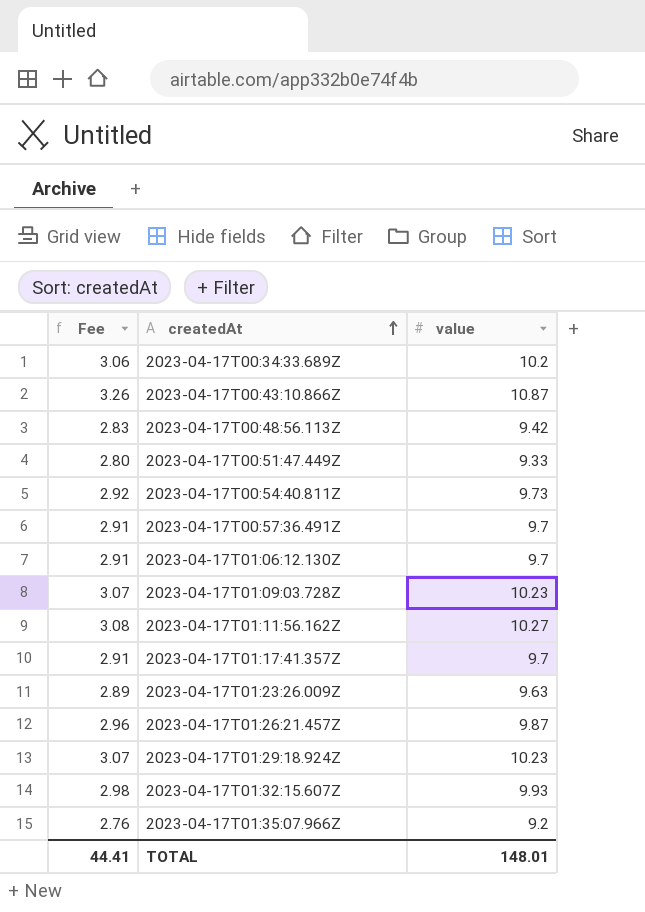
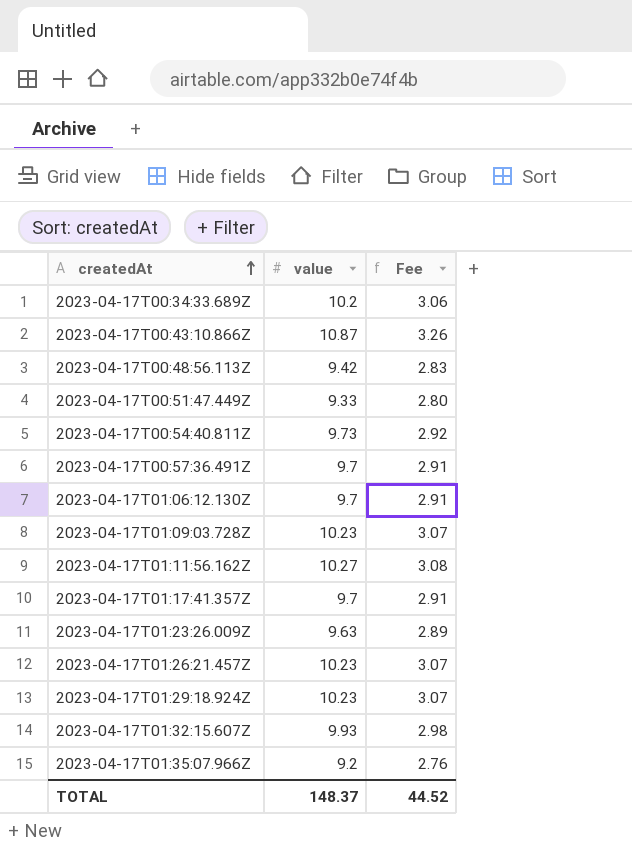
column Fee | position: 1 -> 3
2023-04-17T01:26:21.457Z | value: 9.87 -> 10.23
2023-04-17T01:26:21.457Z | Fee: 2.96 -> 3.07
TOTAL | value: 148.01 -> 148.37
TOTAL | Fee: 44.41 -> 44.52

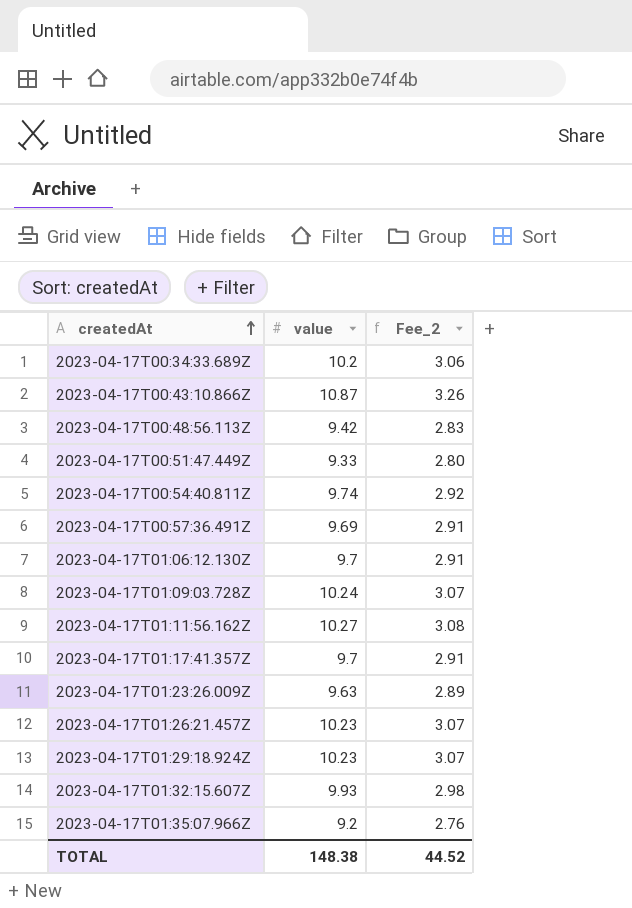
column name: Fee -> Fee_2
2023-04-17T00:54:40.811Z | value: 9.73 -> 9.74
2023-04-17T00:57:36.491Z | value: 9.7 -> 9.69
2023-04-17T01:09:03.728Z | value: 10.23 -> 10.24
TOTAL | value: 148.37 -> 148.38

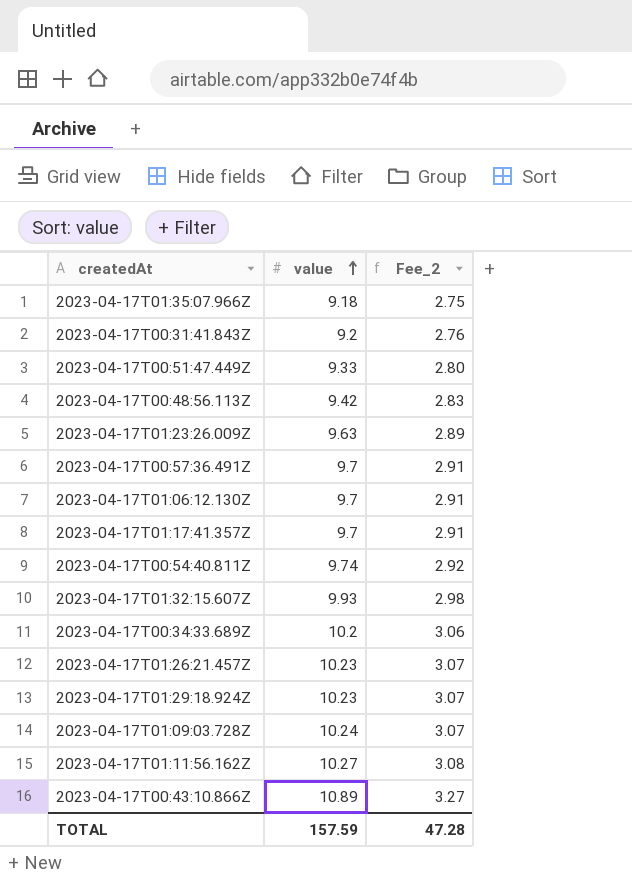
row order: createdAt ascending -> value ascending
2023-04-17T01:35:07.966Z | value: 9.2 -> 9.18
2023-04-17T01:35:07.966Z | Fee_2: 2.76 -> 2.75
row 2023-04-17T00:31:41.843Z: none -> 9.2 | 2.76
2023-04-17T00:57:36.491Z | value: 9.69 -> 9.7
2023-04-17T00:43:10.866Z | value: 10.87 -> 10.89
2023-04-17T00:43:10.866Z | Fee_2: 3.26 -> 3.27
TOTAL | value: 148.38 -> 157.59
TOTAL | Fee_2: 44.52 -> 47.28

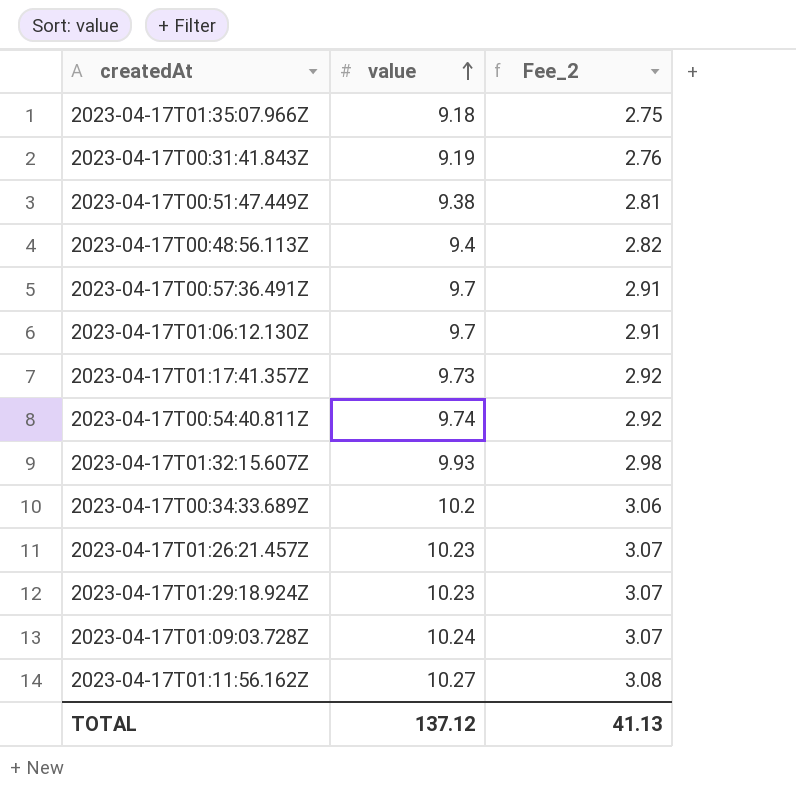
row 2023-04-17T01:23:26.009Z: 9.63 | 2.89 -> none
row 2023-04-17T00:43:10.866Z: 10.89 | 3.27 -> none
2023-04-17T00:31:41.843Z | value: 9.2 -> 9.19
2023-04-17T00:51:47.449Z | value: 9.33 -> 9.38
2023-04-17T00:51:47.449Z | Fee_2: 2.80 -> 2.81
2023-04-17T00:48:56.113Z | value: 9.42 -> 9.4
2023-04-17T00:48:56.113Z | Fee_2: 2.83 -> 2.82
2023-04-17T01:17:41.357Z | value: 9.7 -> 9.73
2023-04-17T01:17:41.357Z | Fee_2: 2.91 -> 2.92
TOTAL | value: 157.59 -> 137.12
TOTAL | Fee_2: 47.28 -> 41.13

